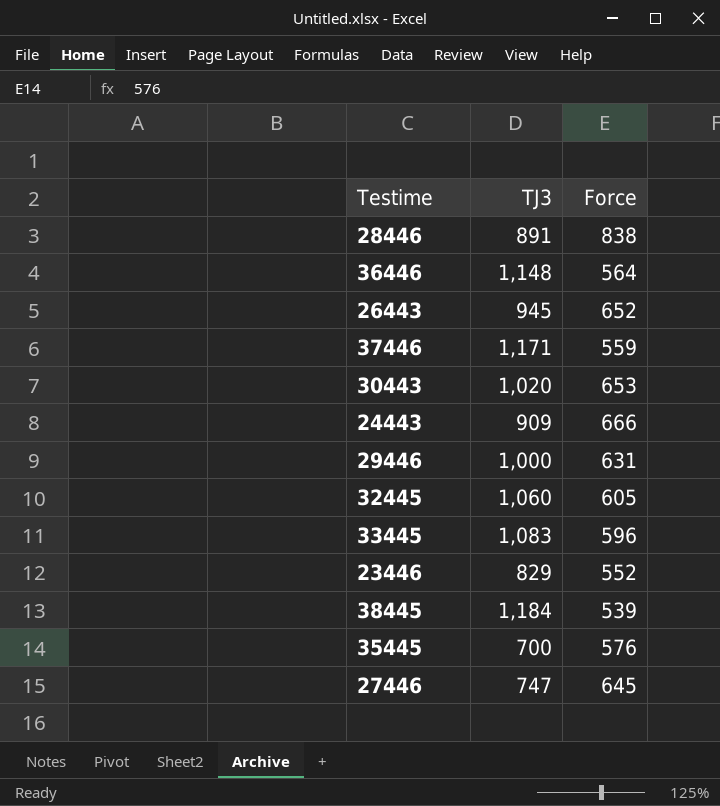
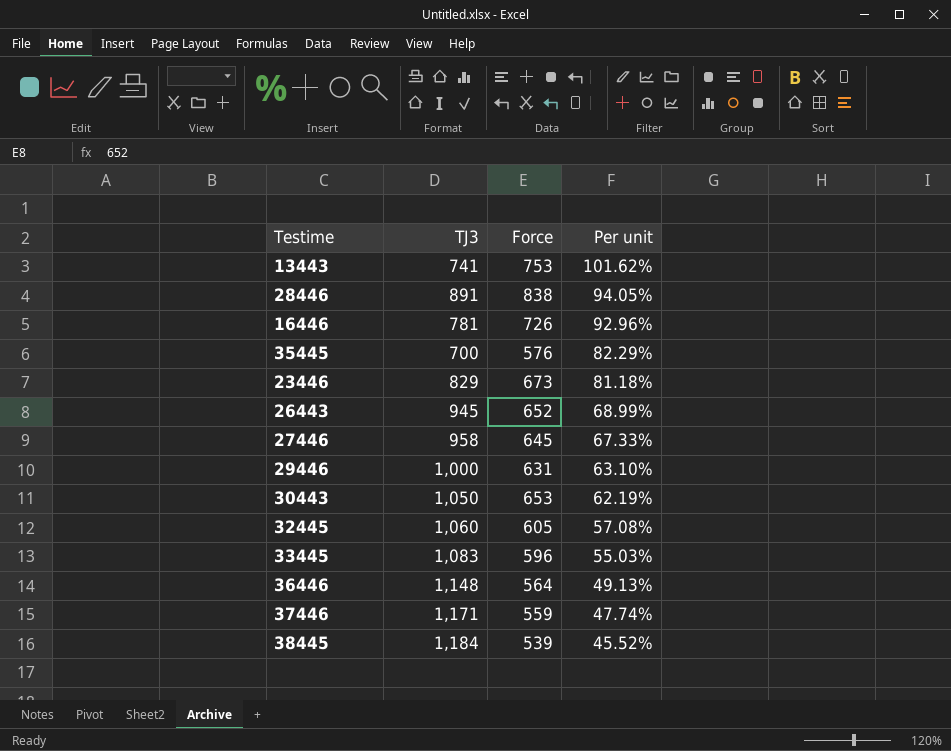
row order: none -> Per unit descending
column Per unit | formula: none -> [Force] / [TJ3]
row 24443: 909 | 666 -> none
row 13443: none -> 741 | 753 | 101.62%
row 16446: none -> 781 | 726 | 92.96%
23446 | Force: 552 -> 673
27446 | TJ3: 747 -> 958
30443 | TJ3: 1,020 -> 1,050

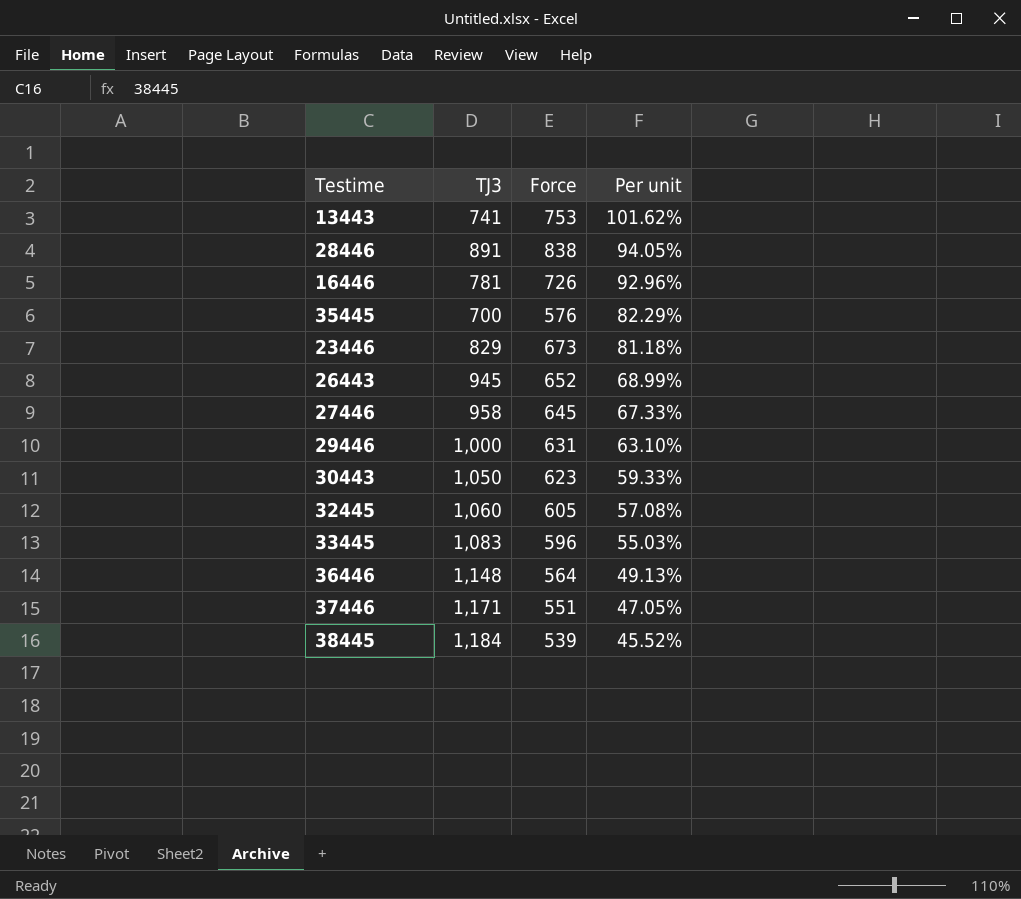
30443 | Force: 653 -> 623
30443 | Per unit: 62.19% -> 59.33%
37446 | Force: 559 -> 551
37446 | Per unit: 47.74% -> 47.05%

